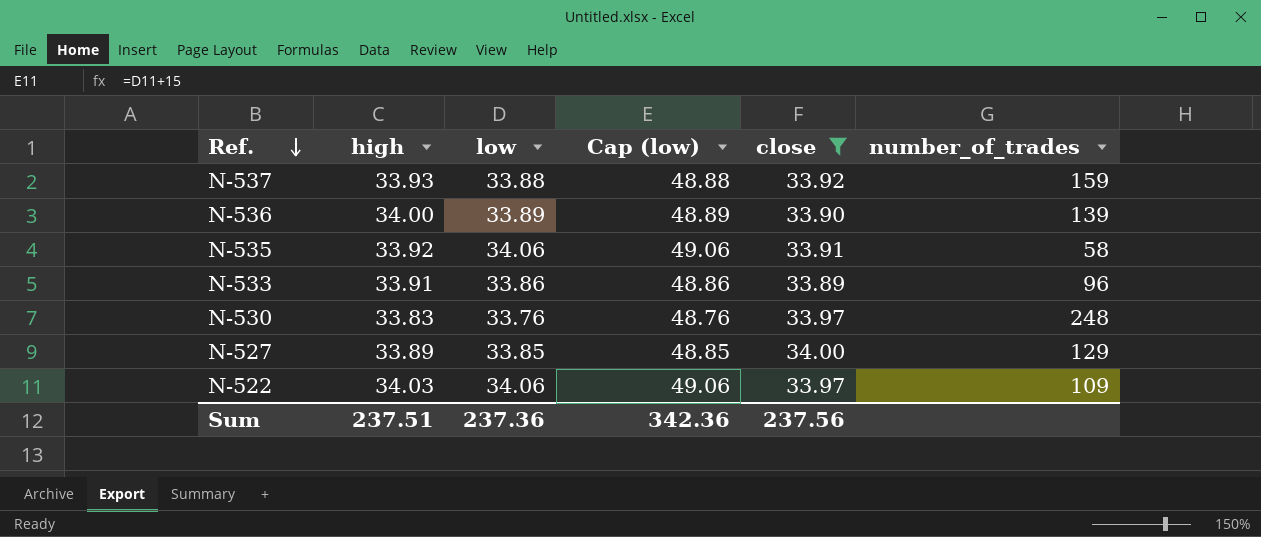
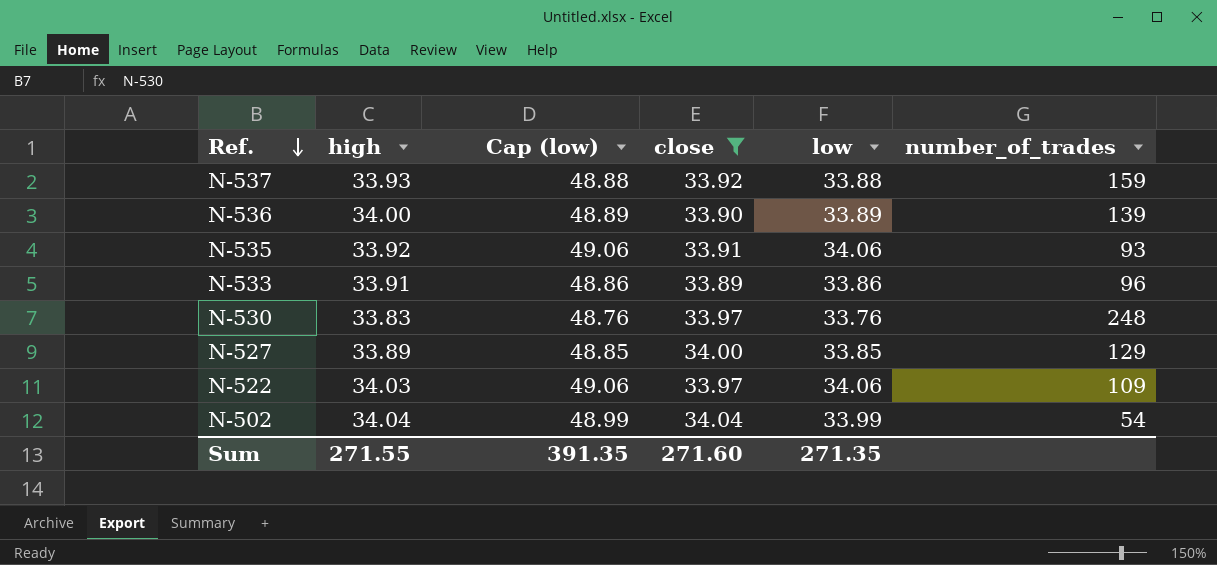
column low | position: 3 -> 5
N-535 | number_of_trades: 58 -> 93
row N-502: none -> 34.04 | 48.99 | 34.04 | 33.99 | 54
Sum | high: 237.51 -> 271.55
Sum | Cap (low): 342.36 -> 391.35
Sum | close: 237.56 -> 271.60
Sum | low: 237.36 -> 271.35

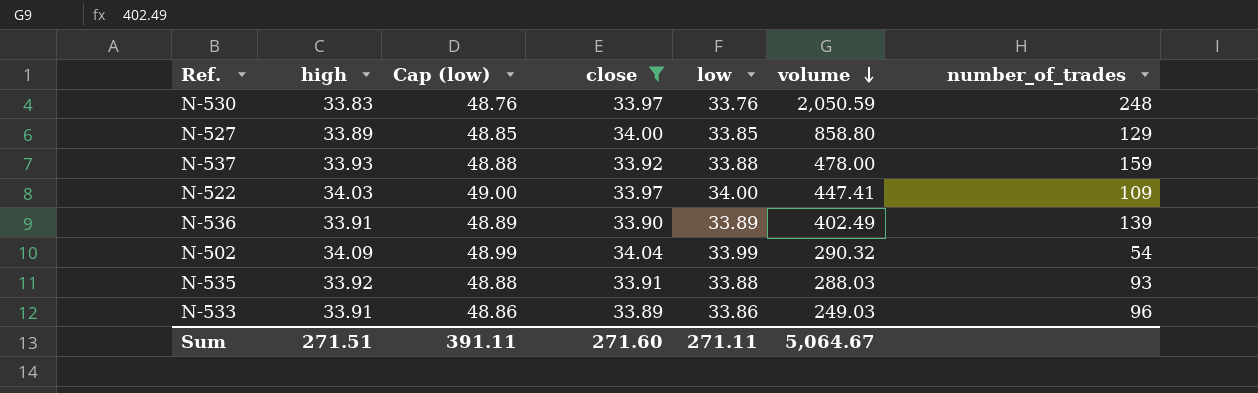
row order: Ref. descending -> volume descending
column volume | position: none -> 6
N-522 | Cap (low): 49.06 -> 49.00
N-522 | low: 34.06 -> 34.00
N-536 | high: 34.00 -> 33.91
N-502 | high: 34.04 -> 34.09
N-535 | Cap (low): 49.06 -> 48.88
N-535 | low: 34.06 -> 33.88
Sum | high: 271.55 -> 271.51
Sum | Cap (low): 391.35 -> 391.11
Sum | low: 271.35 -> 271.11

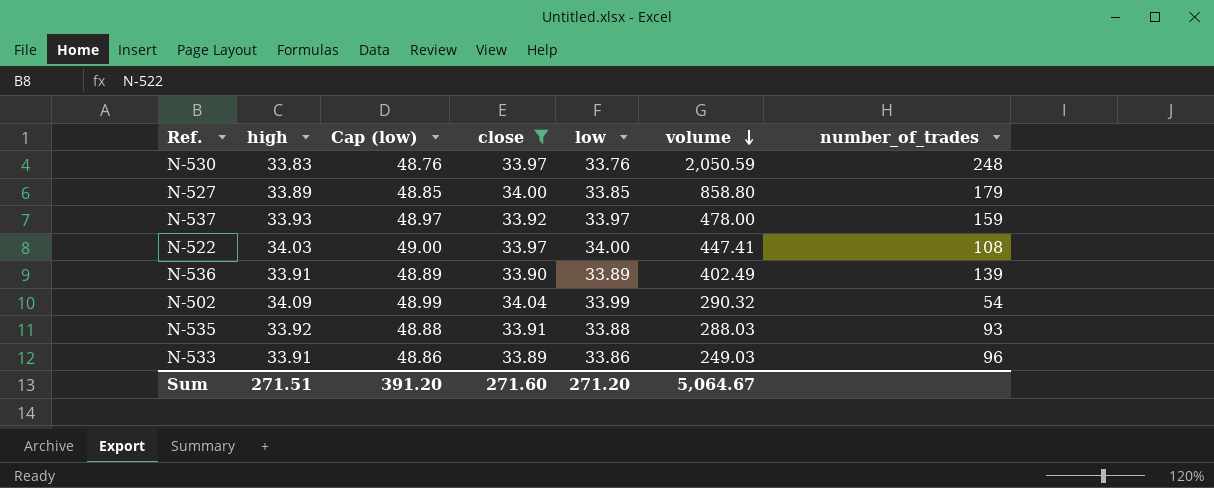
N-527 | number_of_trades: 129 -> 179
N-537 | Cap (low): 48.88 -> 48.97
N-537 | low: 33.88 -> 33.97
N-522 | number_of_trades: 109 -> 108
Sum | Cap (low): 391.11 -> 391.20
Sum | low: 271.11 -> 271.20

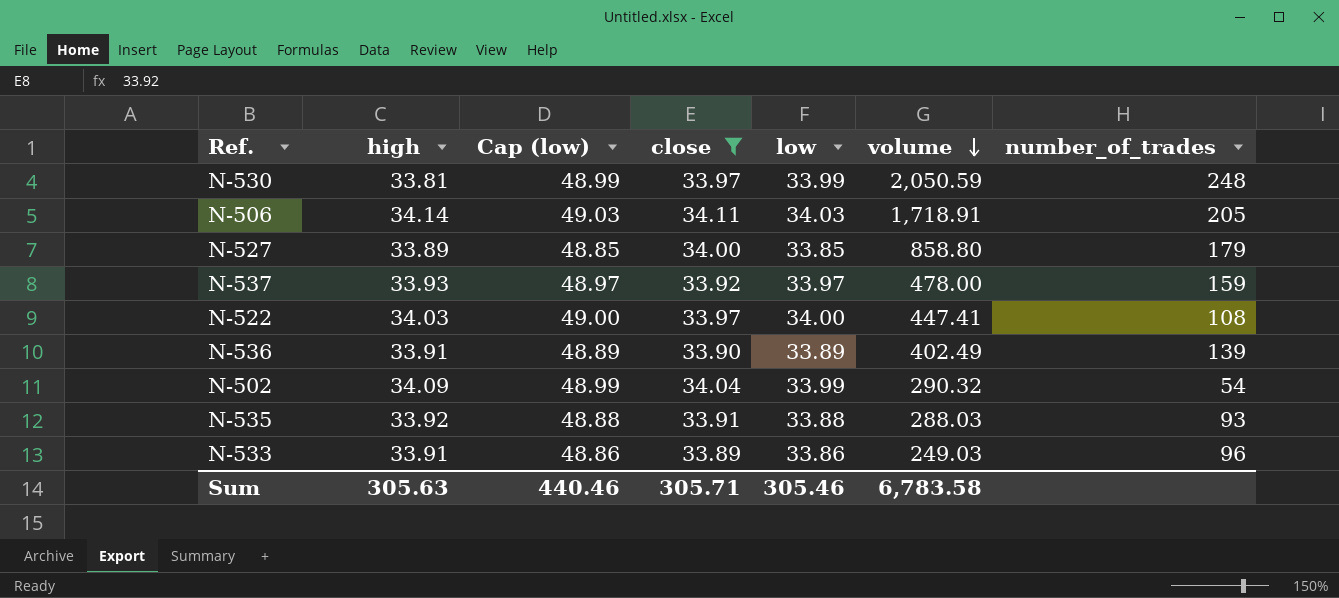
N-530 | high: 33.83 -> 33.81
N-530 | Cap (low): 48.76 -> 48.99
N-530 | low: 33.76 -> 33.99
row N-506: none -> 34.14 | 49.03 | 34.11 | 34.03 | 1,718.91 | 205
Sum | high: 271.51 -> 305.63
Sum | Cap (low): 391.20 -> 440.46
Sum | close: 271.60 -> 305.71
Sum | low: 271.20 -> 305.46
Sum | volume: 5,064.67 -> 6,783.58

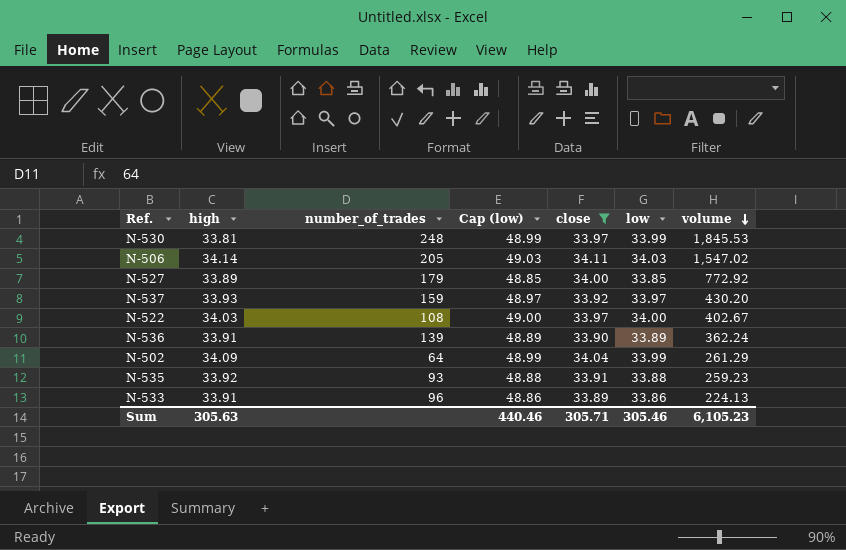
column number_of_trades | position: 7 -> 3
N-530 | volume: 2,050.59 -> 1,845.53
N-506 | volume: 1,718.91 -> 1,547.02
N-527 | volume: 858.80 -> 772.92
N-537 | volume: 478.00 -> 430.20
N-522 | volume: 447.41 -> 402.67
N-536 | volume: 402.49 -> 362.24
N-502 | number_of_trades: 54 -> 64
N-502 | volume: 290.32 -> 261.29
N-535 | volume: 288.03 -> 259.23
N-533 | volume: 249.03 -> 224.13
Sum | volume: 6,783.58 -> 6,105.23

